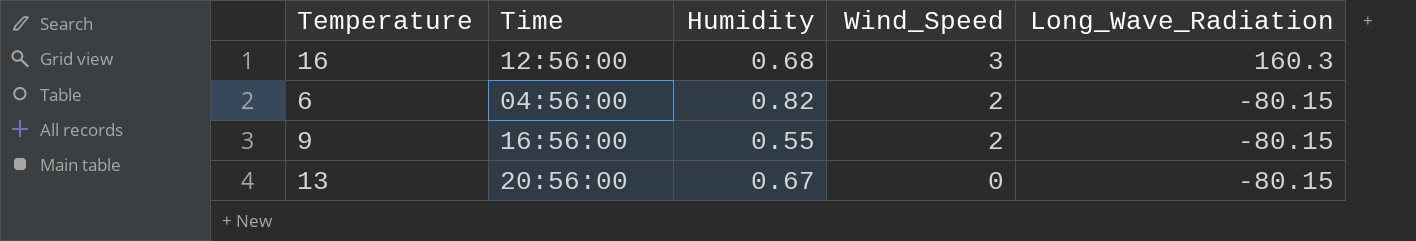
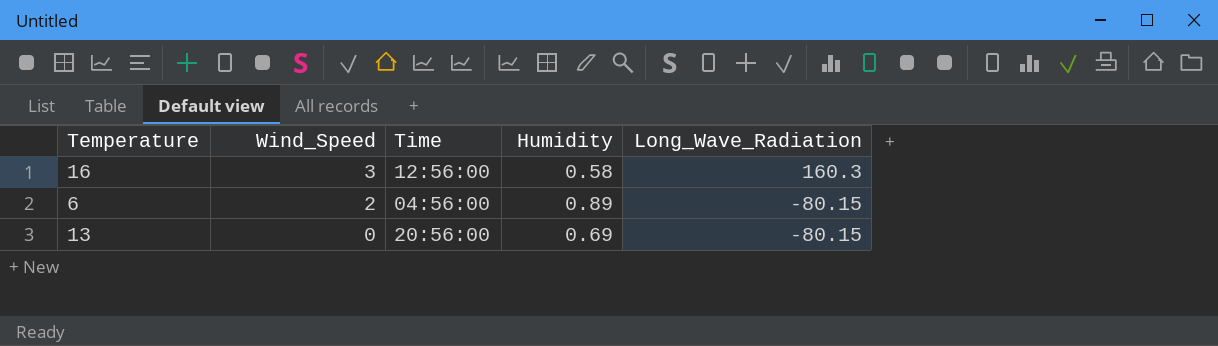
column Wind_Speed | position: 4 -> 2
row 9: 16:56:00 | 0.55 | 2 | -80.15 -> none
16 | Humidity: 0.68 -> 0.58
6 | Humidity: 0.82 -> 0.89
13 | Humidity: 0.67 -> 0.69

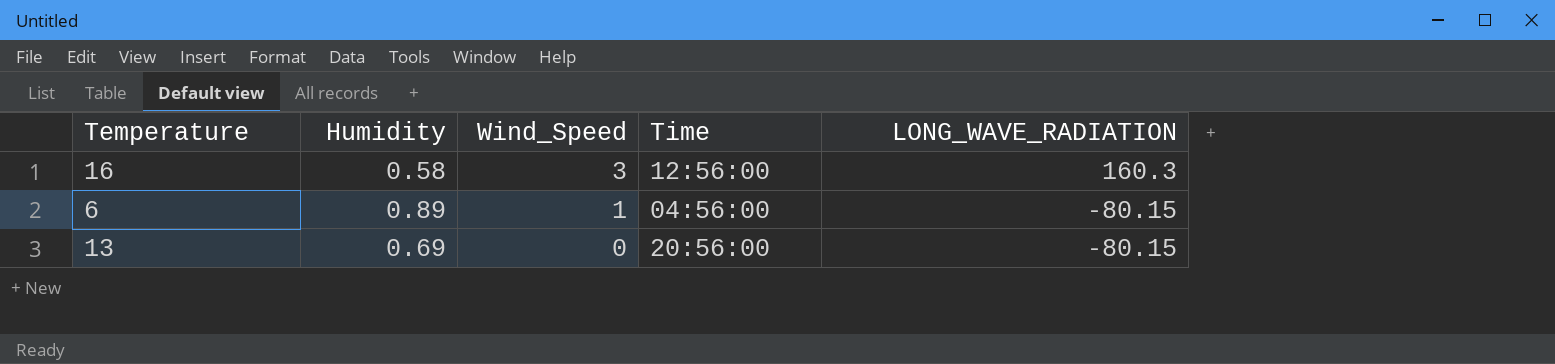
column Humidity | position: 4 -> 2
column name: Long_Wave_Radiation -> LONG_WAVE_RADIATION
6 | Wind_Speed: 2 -> 1

